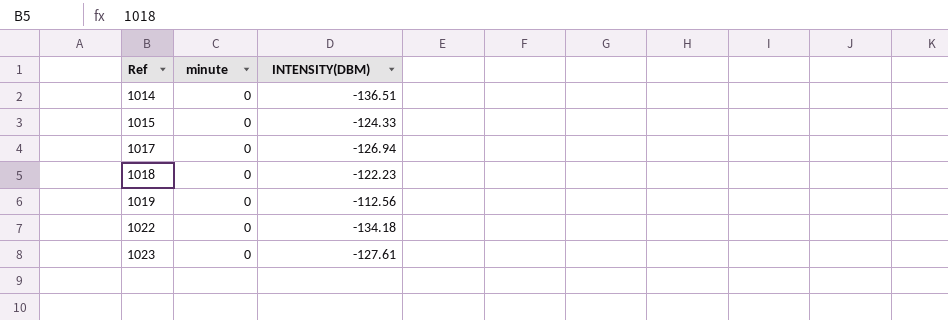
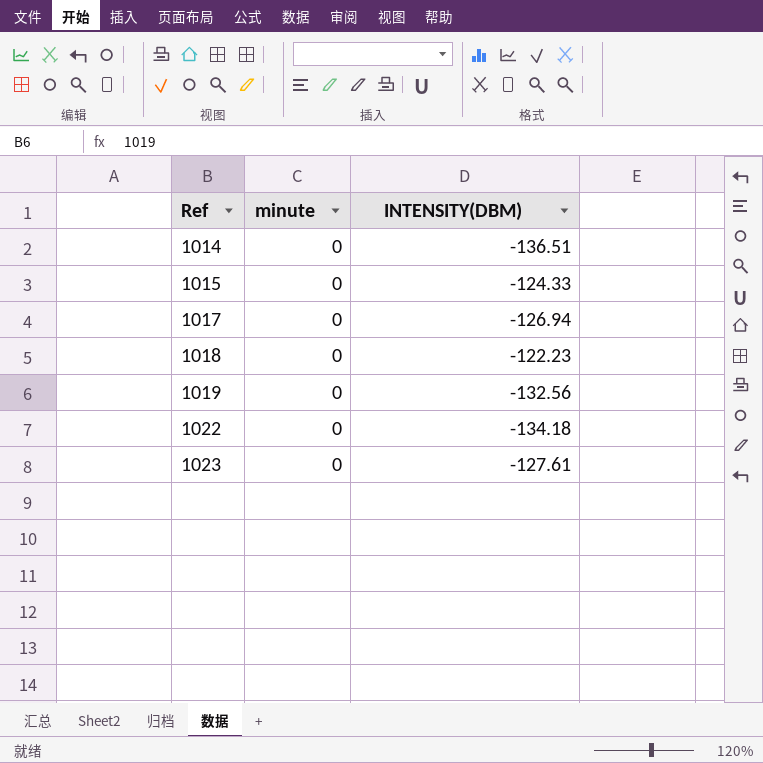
1019 | INTENSITY(DBM): -112.56 -> -132.56

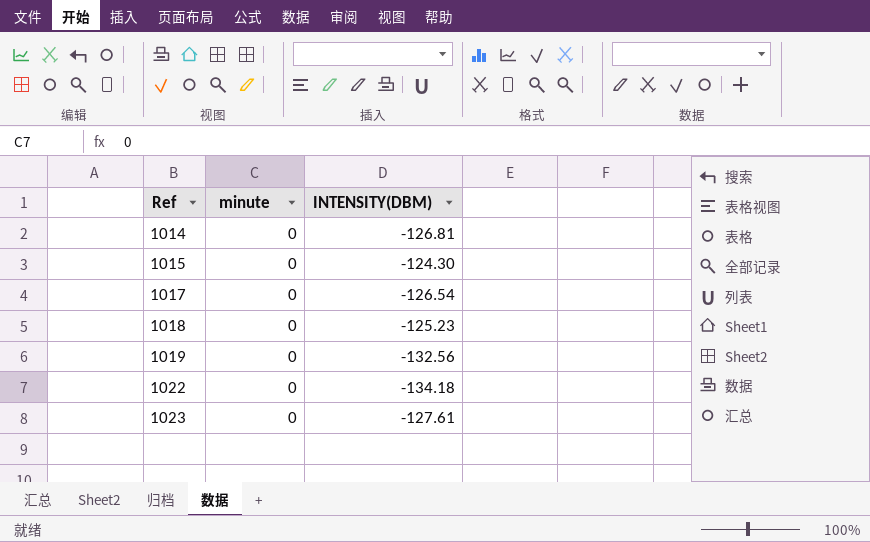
1014 | INTENSITY(DBM): -136.51 -> -126.81
1015 | INTENSITY(DBM): -124.33 -> -124.30
1017 | INTENSITY(DBM): -126.94 -> -126.54
1018 | INTENSITY(DBM): -122.23 -> -125.23

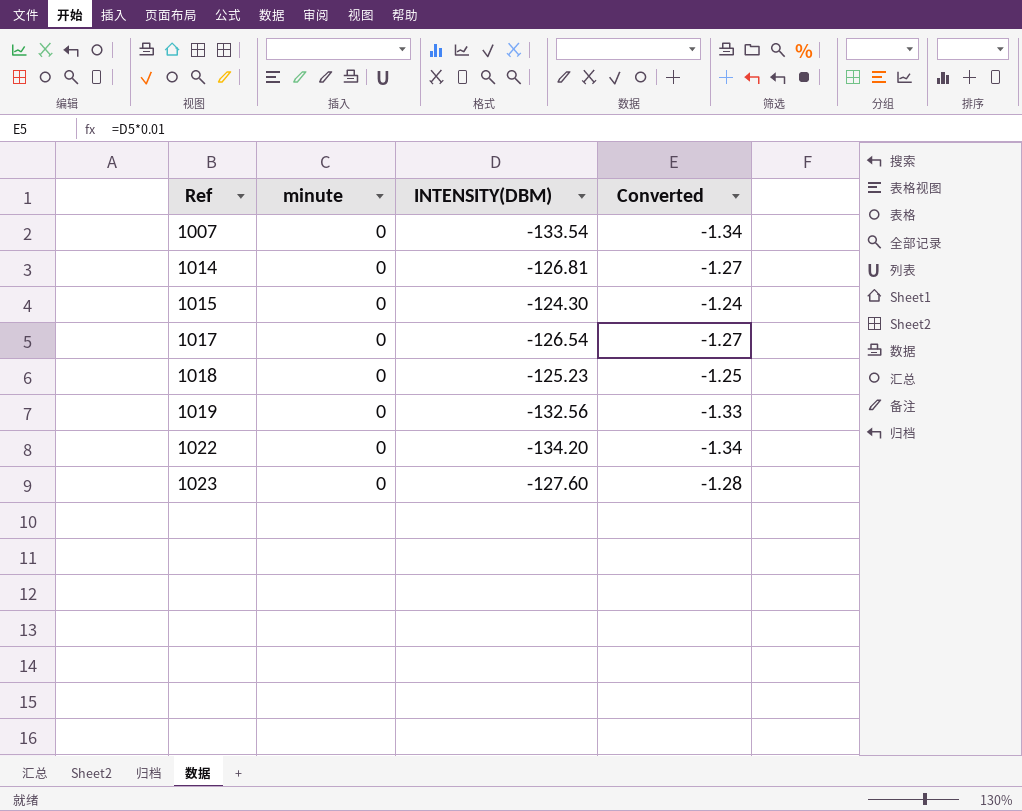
column Converted | formula: none -> [INTENSITY(DBM)] * 0.01
row 1007: none -> 0 | -133.54 | -1.34
1022 | INTENSITY(DBM): -134.18 -> -134.20
1023 | INTENSITY(DBM): -127.61 -> -127.60

